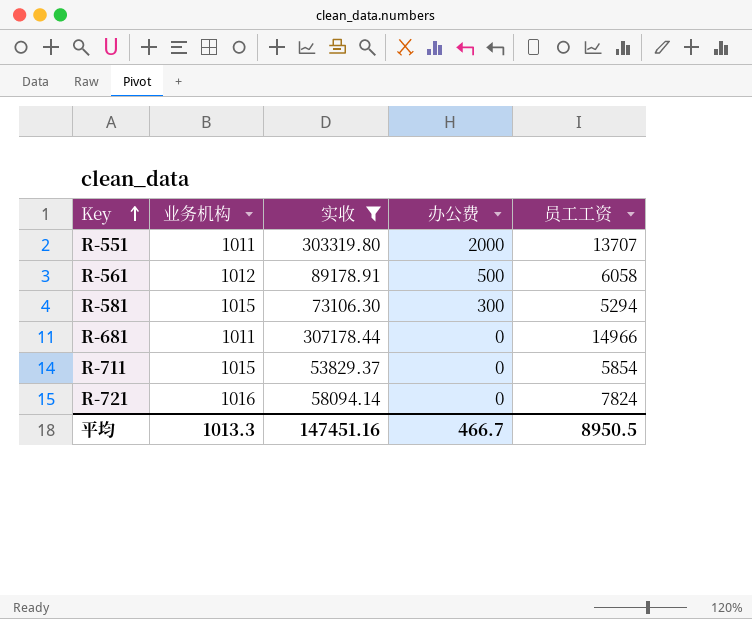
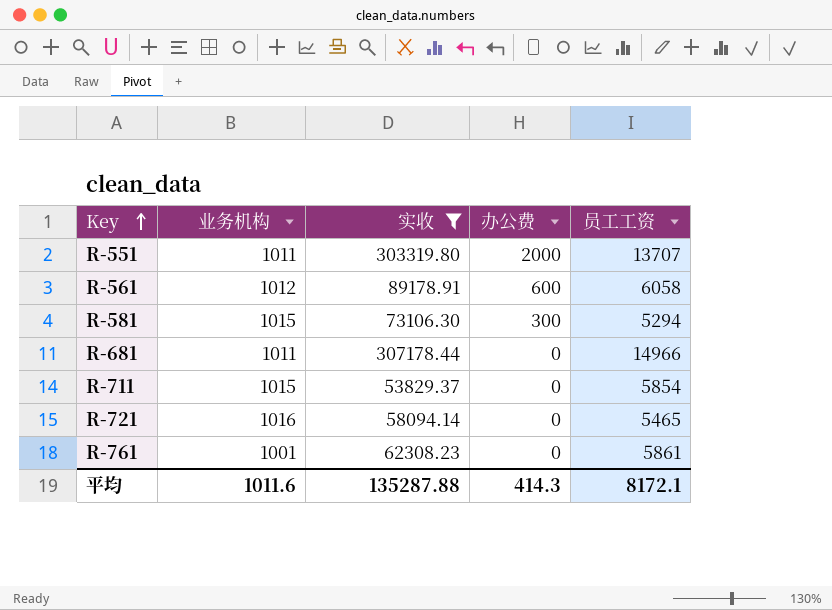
R-561 | 办公费: 500 -> 600
R-721 | 员工工资: 7824 -> 5465
row R-761: none -> 1001 | 62308.23 | 0 | 5861
平均 | 业务机构: 1013.3 -> 1011.6
平均 | 实收: 147451.16 -> 135287.88
平均 | 办公费: 466.7 -> 414.3
平均 | 员工工资: 8950.5 -> 8172.1

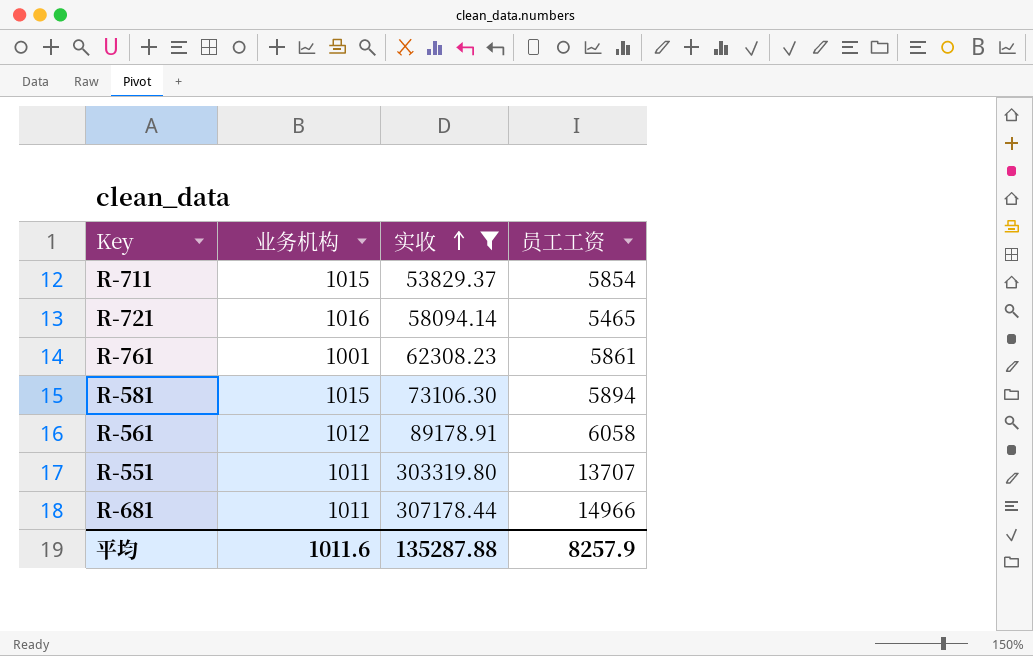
row order: Key ascending -> 实收 ascending
column 办公费 | position: 4 -> none
R-581 | 员工工资: 5294 -> 5894
平均 | 员工工资: 8172.1 -> 8257.9

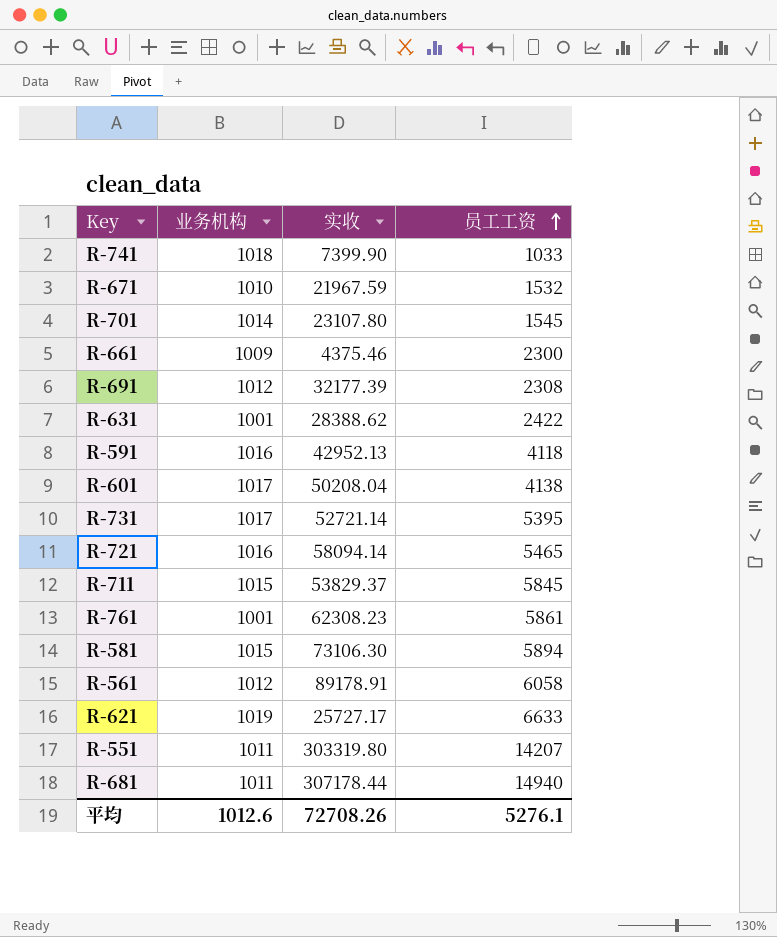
filter: 实收 >= 53829.37 -> none
row order: 实收 ascending -> 员工工资 ascending
R-711 | 员工工资: 5854 -> 5845
R-551 | 员工工资: 13707 -> 14207
R-681 | 员工工资: 14966 -> 14940
平均 | 业务机构: 1011.6 -> 1012.6
平均 | 实收: 135287.88 -> 72708.26
平均 | 员工工资: 8257.9 -> 5276.1

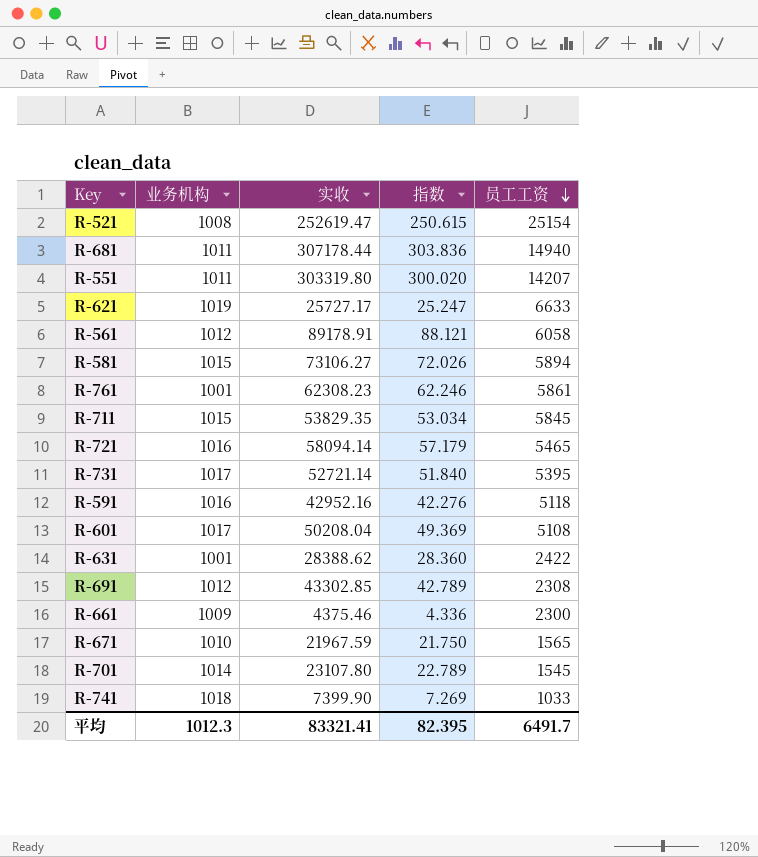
row order: 员工工资 ascending -> 员工工资 descending
column 指数 | formula: none -> [实收] / [业务机构]
row R-521: none -> 1008 | 252619.47 | 250.615 | 25154
R-581 | 实收: 73106.30 -> 73106.27
R-711 | 实收: 53829.37 -> 53829.35
R-591 | 实收: 42952.13 -> 42952.16
R-591 | 员工工资: 4118 -> 5118
R-601 | 员工工资: 4138 -> 5108
R-691 | 实收: 32177.39 -> 43302.85
R-671 | 员工工资: 1532 -> 1565
平均 | 业务机构: 1012.6 -> 1012.3
平均 | 实收: 72708.26 -> 83321.41
平均 | 员工工资: 5276.1 -> 6491.7

